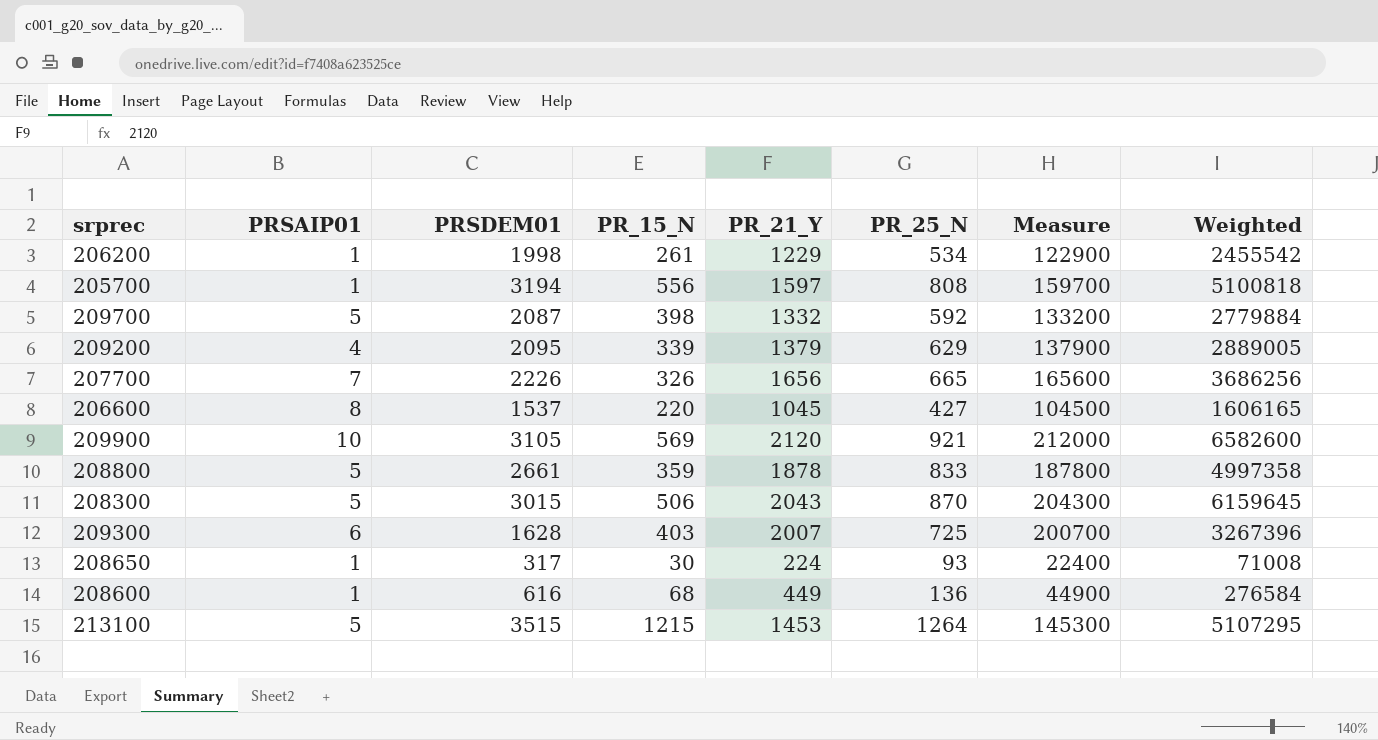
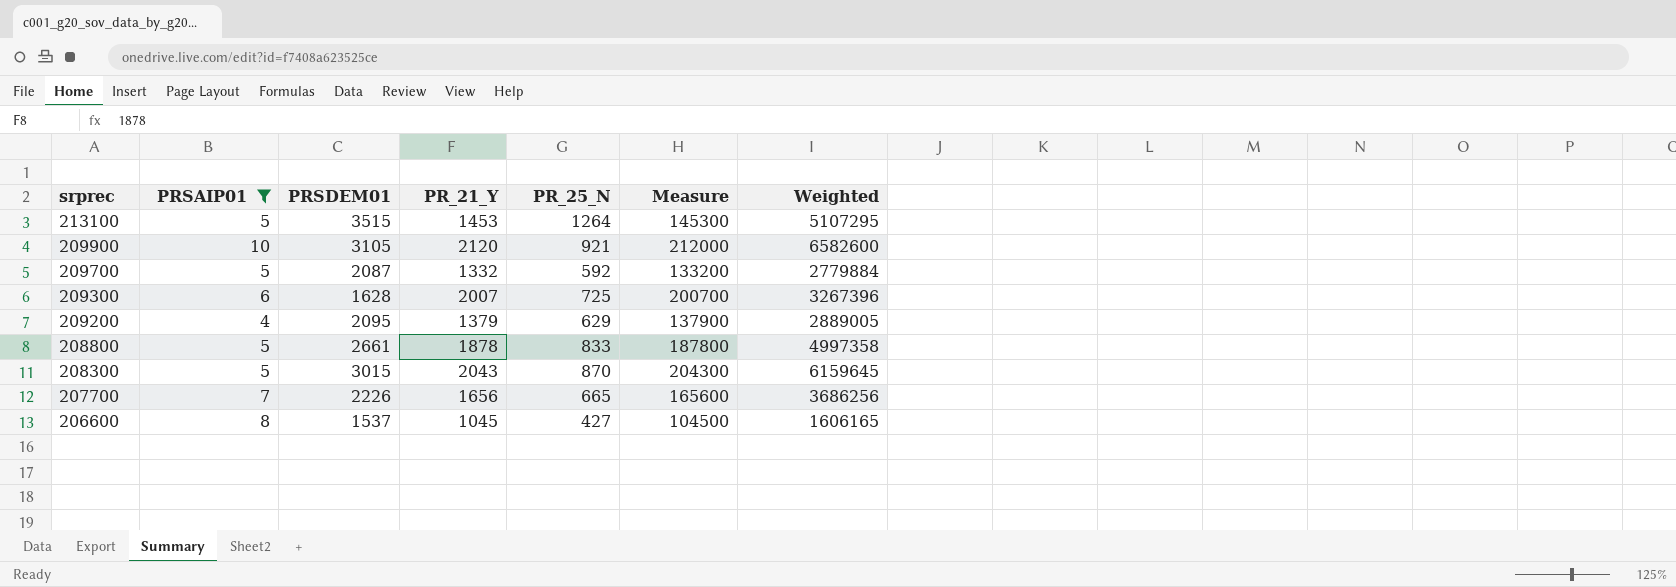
filter: none -> PRSAIP01 != 1
row order: none -> srprec descending
column PR_15_N | position: 4 -> none

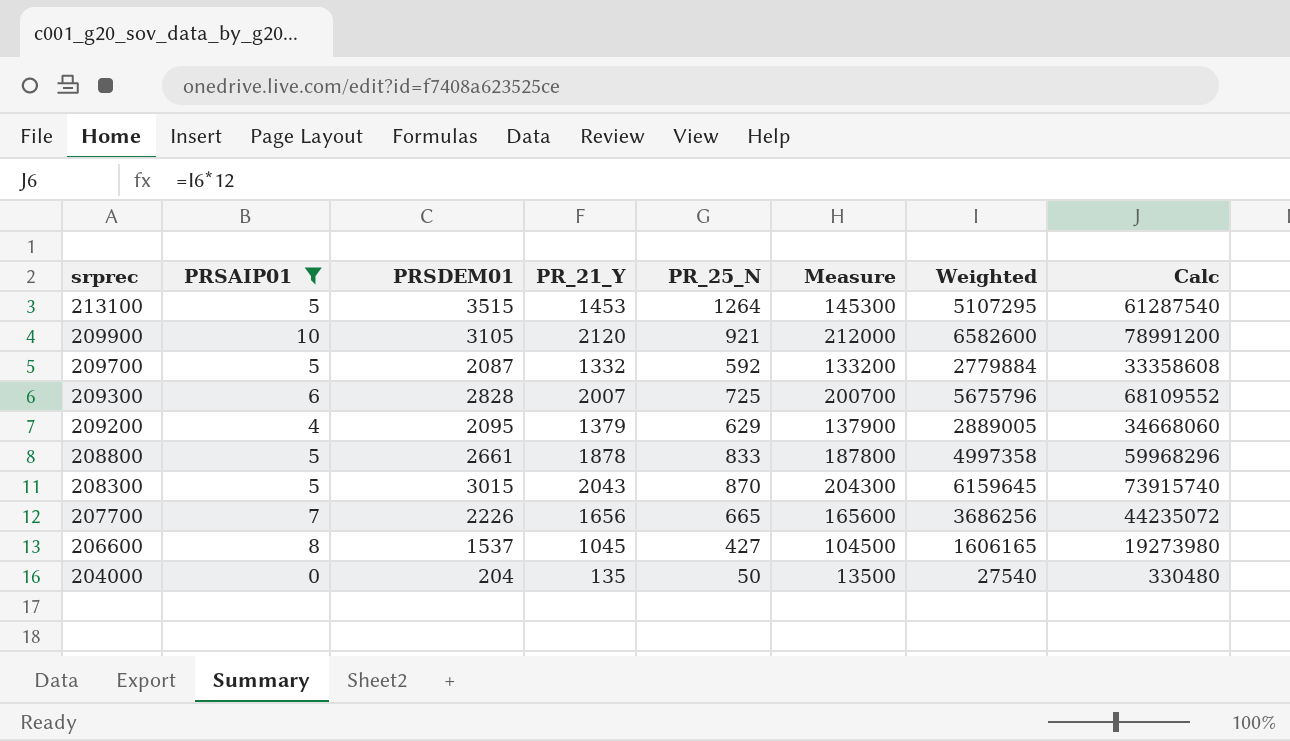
column Calc | formula: none -> [Weighted] * 12
209300 | PRSDEM01: 1628 -> 2828
209300 | Weighted: 3267396 -> 5675796
row 204000: none -> 0 | 204 | 135 | 50 | 13500 | 27540 | 330480

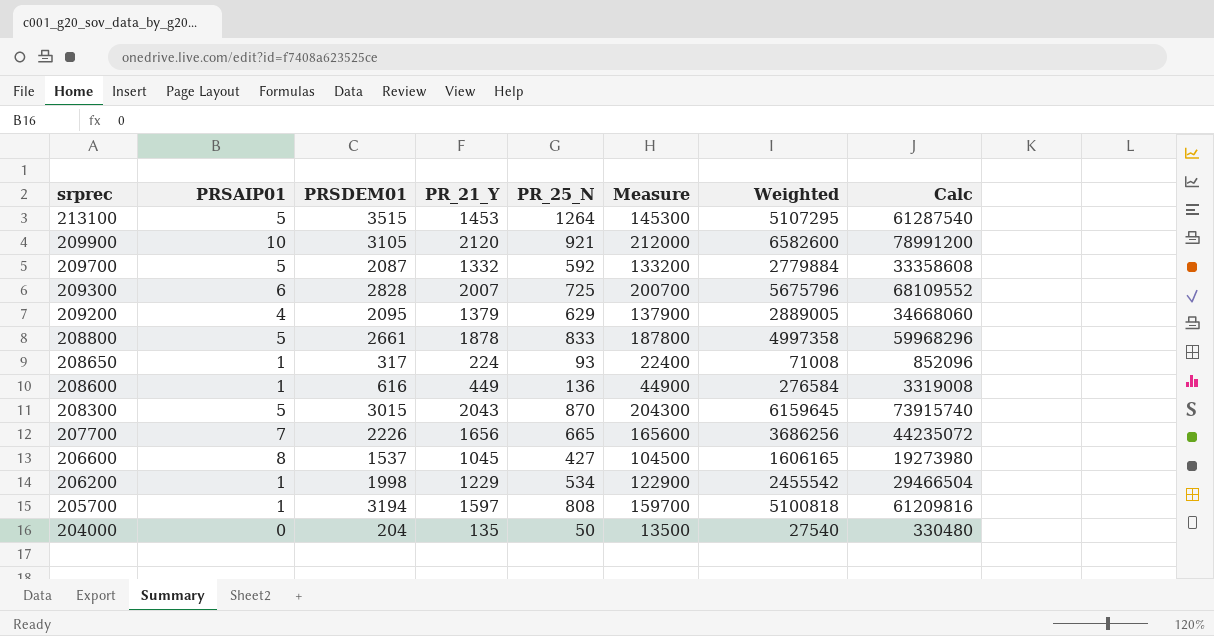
filter: PRSAIP01 != 1 -> none

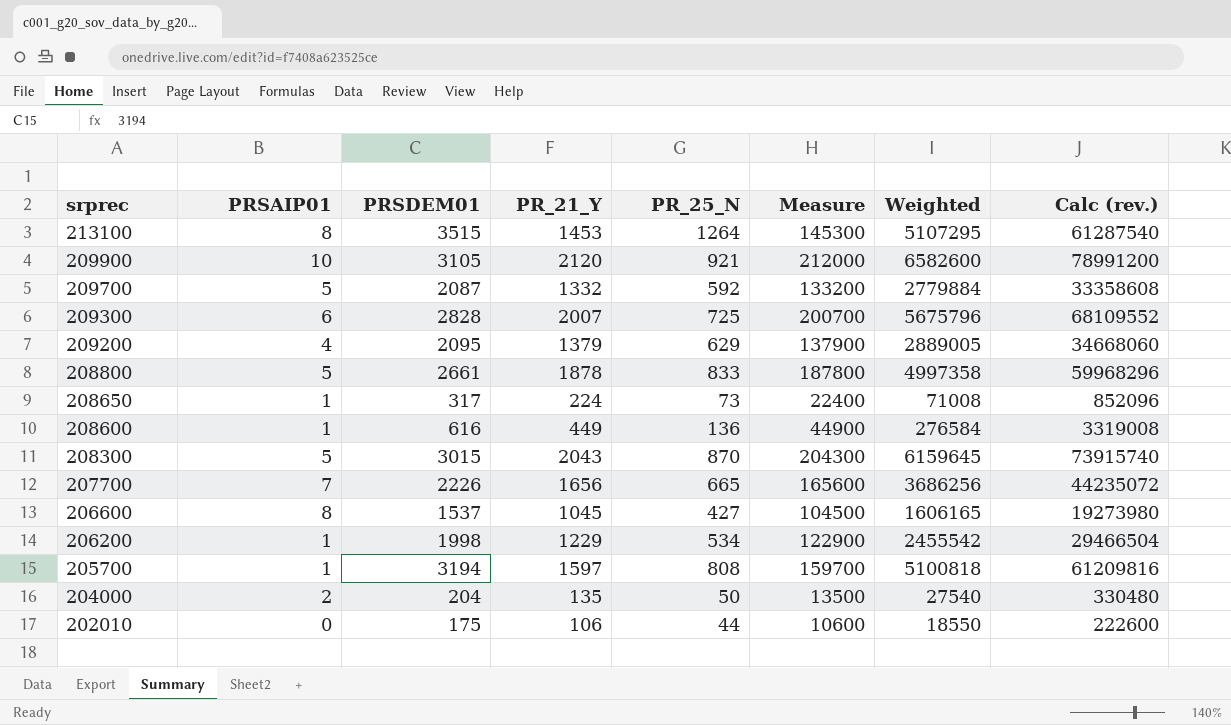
column name: Calc -> Calc (rev.)
213100 | PRSAIP01: 5 -> 8
208650 | PR_25_N: 93 -> 73
204000 | PRSAIP01: 0 -> 2
row 202010: none -> 0 | 175 | 106 | 44 | 10600 | 18550 | 222600

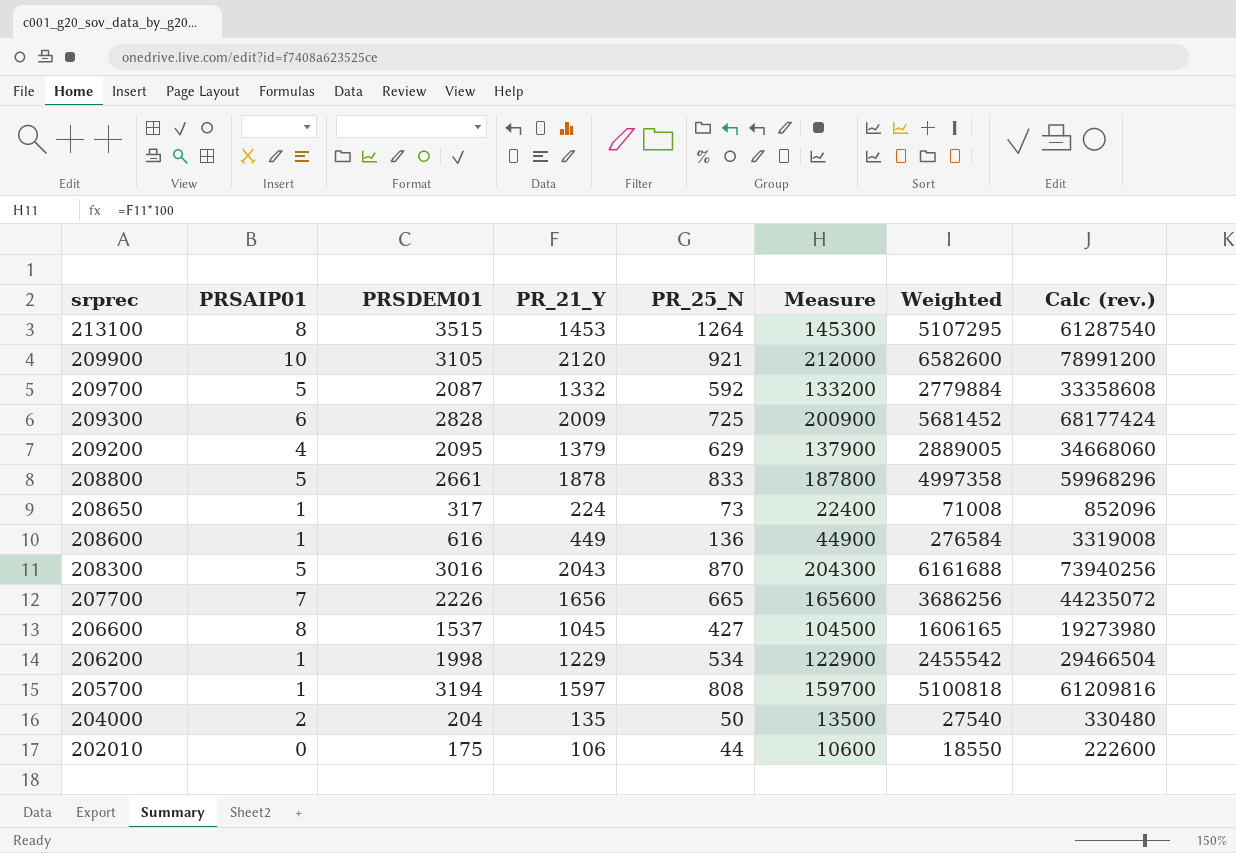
209300 | PR_21_Y: 2007 -> 2009
209300 | Measure: 200700 -> 200900
209300 | Weighted: 5675796 -> 5681452
209300 | Calc (rev.): 68109552 -> 68177424
208300 | PRSDEM01: 3015 -> 3016
208300 | Weighted: 6159645 -> 6161688
208300 | Calc (rev.): 73915740 -> 73940256

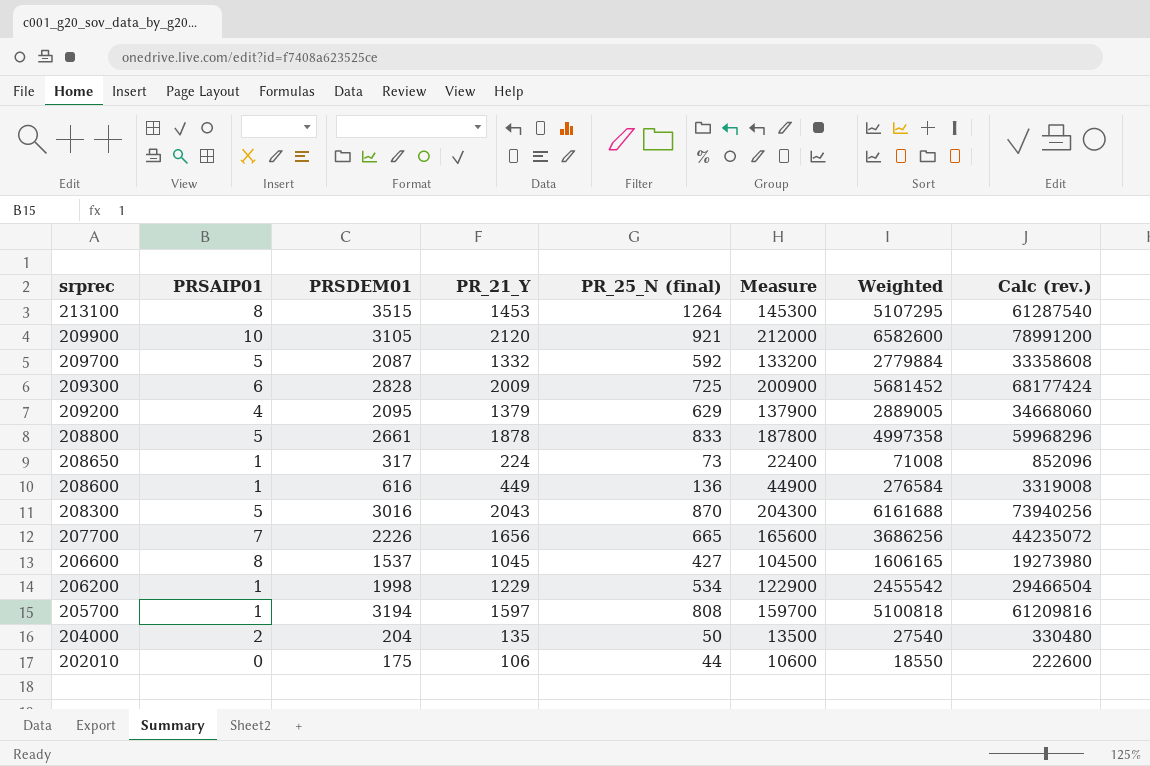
column name: PR_25_N -> PR_25_N (final)

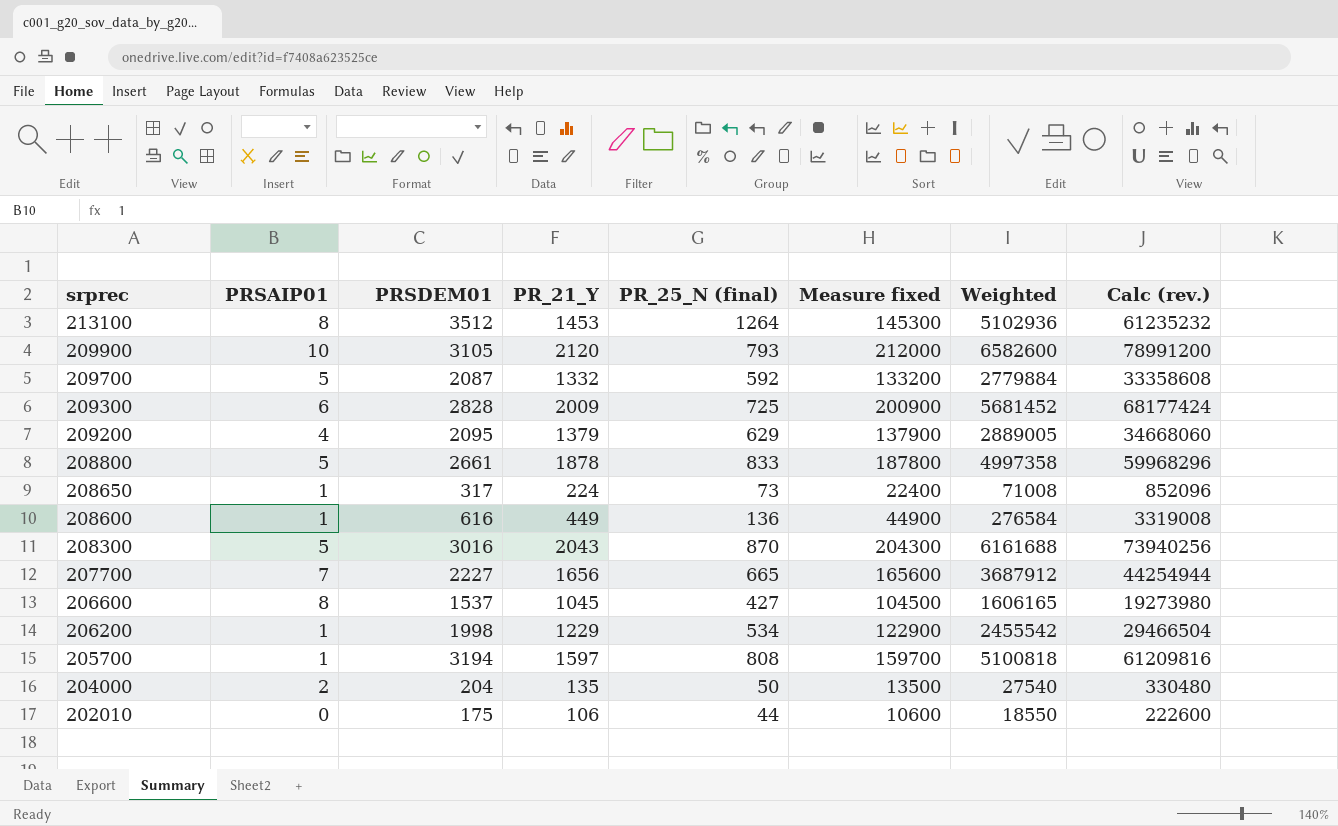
column name: Measure -> Measure fixed
213100 | PRSDEM01: 3515 -> 3512
213100 | Weighted: 5107295 -> 5102936
213100 | Calc (rev.): 61287540 -> 61235232
209900 | PR_25_N (final): 921 -> 793
207700 | PRSDEM01: 2226 -> 2227
207700 | Weighted: 3686256 -> 3687912
207700 | Calc (rev.): 44235072 -> 44254944

